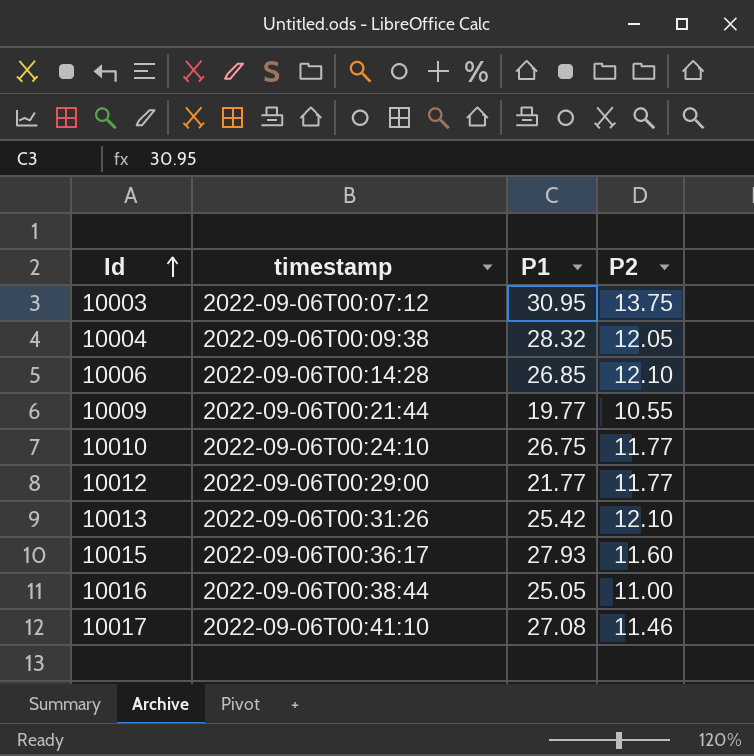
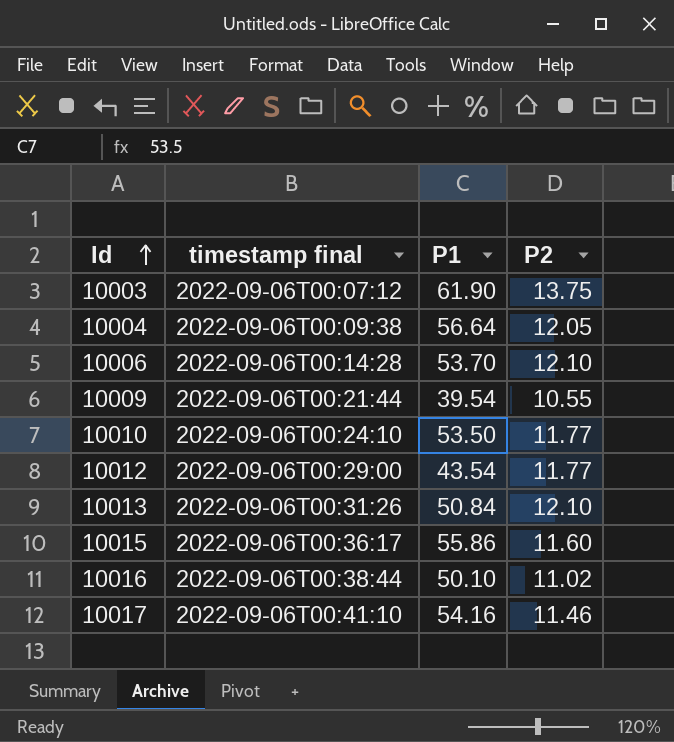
column name: timestamp -> timestamp final
10003 | P1: 30.95 -> 61.90
10004 | P1: 28.32 -> 56.64
10006 | P1: 26.85 -> 53.70
10009 | P1: 19.77 -> 39.54
10010 | P1: 26.75 -> 53.50
10012 | P1: 21.77 -> 43.54
10013 | P1: 25.42 -> 50.84
10015 | P1: 27.93 -> 55.86
10016 | P1: 25.05 -> 50.10
10016 | P2: 11.00 -> 11.02
10017 | P1: 27.08 -> 54.16

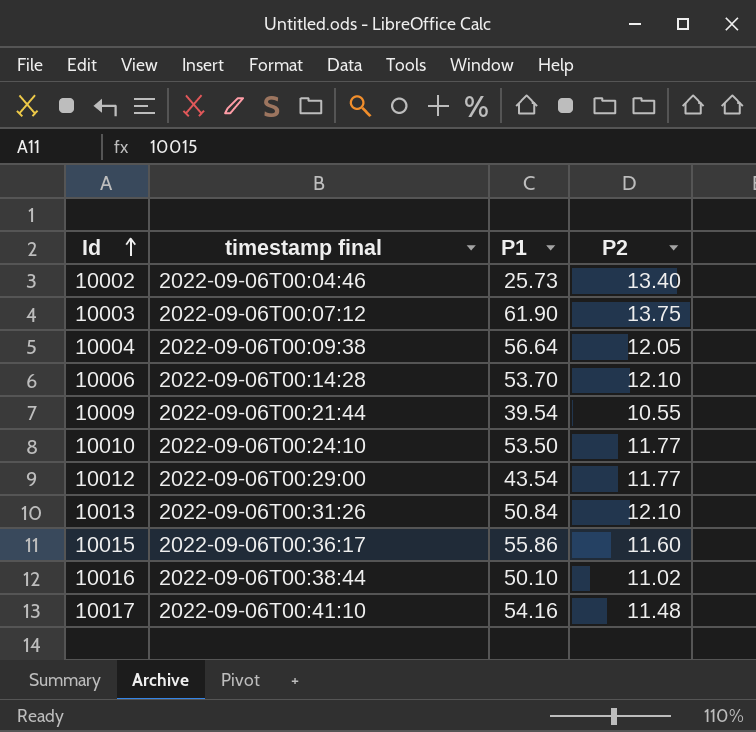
row 10002: none -> 2022-09-06T00:04:46 | 25.73 | 13.40
10017 | P2: 11.46 -> 11.48

